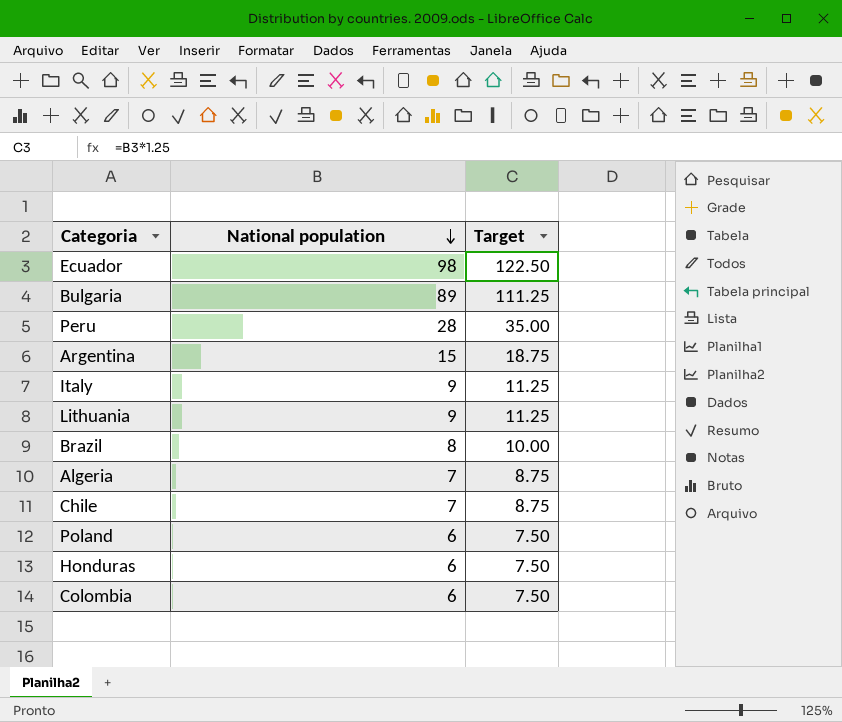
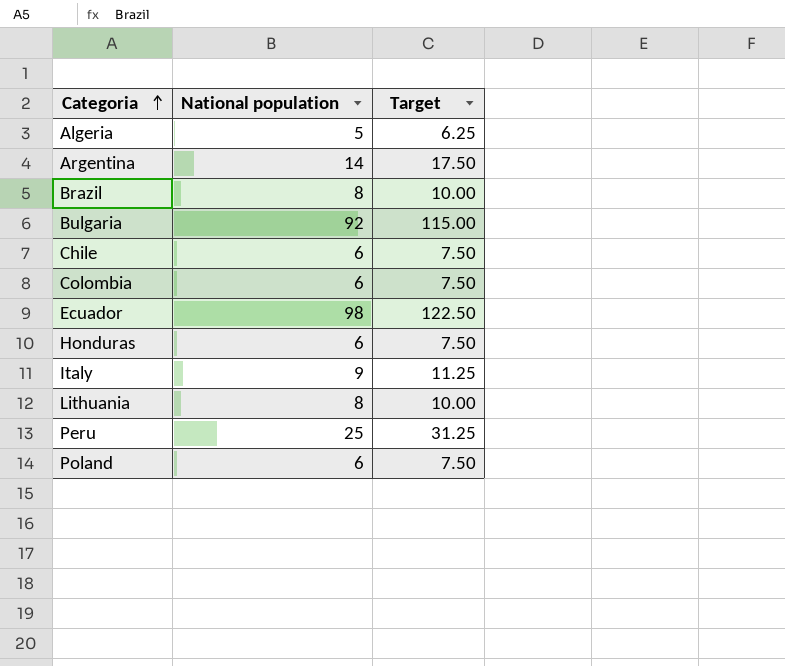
row order: National population descending -> Categoria ascending
Algeria | National population: 7 -> 5
Algeria | Target: 8.75 -> 6.25
Argentina | National population: 15 -> 14
Argentina | Target: 18.75 -> 17.50
Bulgaria | National population: 89 -> 92
Bulgaria | Target: 111.25 -> 115.00
Chile | National population: 7 -> 6
Chile | Target: 8.75 -> 7.50
Lithuania | National population: 9 -> 8
Lithuania | Target: 11.25 -> 10.00
Peru | National population: 28 -> 25
Peru | Target: 35.00 -> 31.25

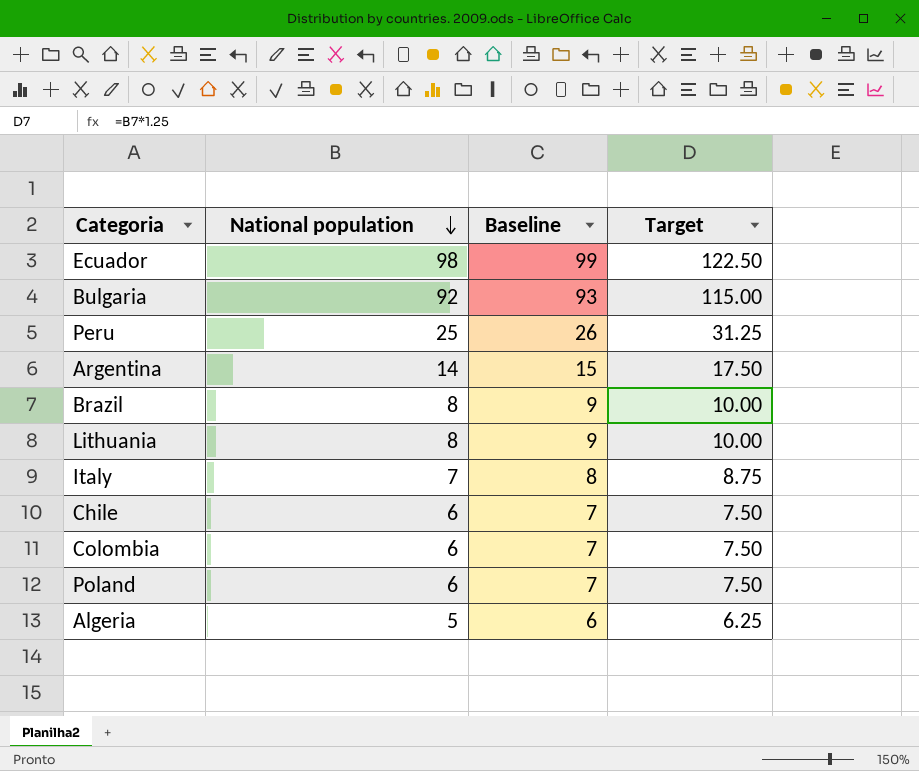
row order: Categoria ascending -> National population descending
column Baseline | formula: none -> [National population] + 1
row Honduras: 6 | 7.50 -> none
Italy | National population: 9 -> 7
Italy | Target: 11.25 -> 8.75

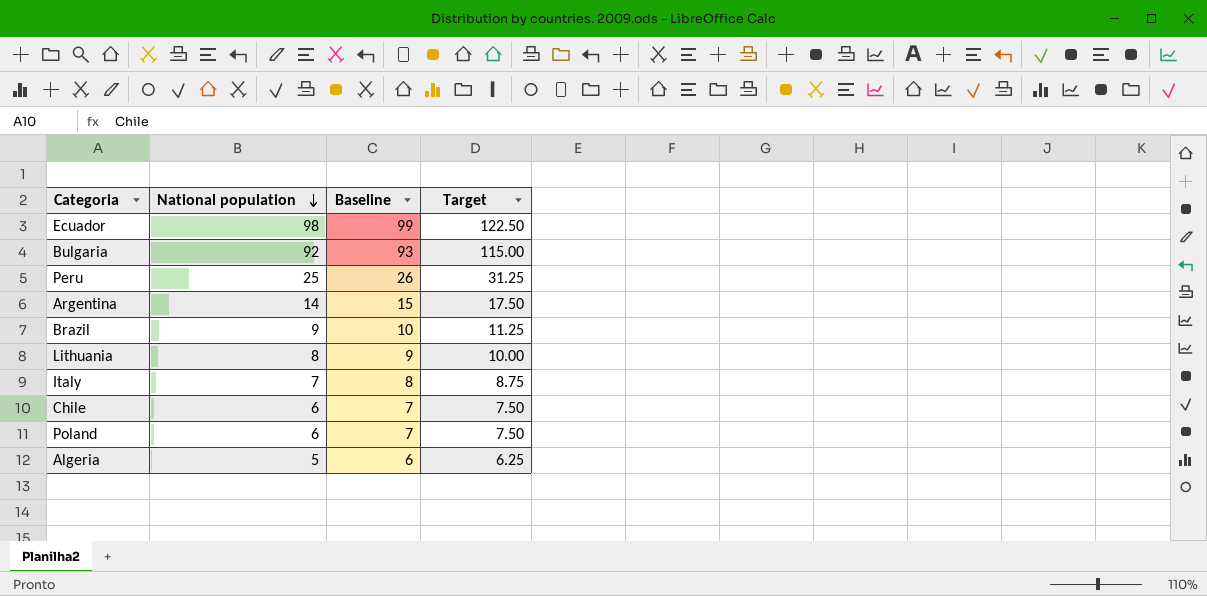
row Colombia: 6 | 7 | 7.50 -> none
Brazil | National population: 8 -> 9
Brazil | Baseline: 9 -> 10
Brazil | Target: 10.00 -> 11.25

